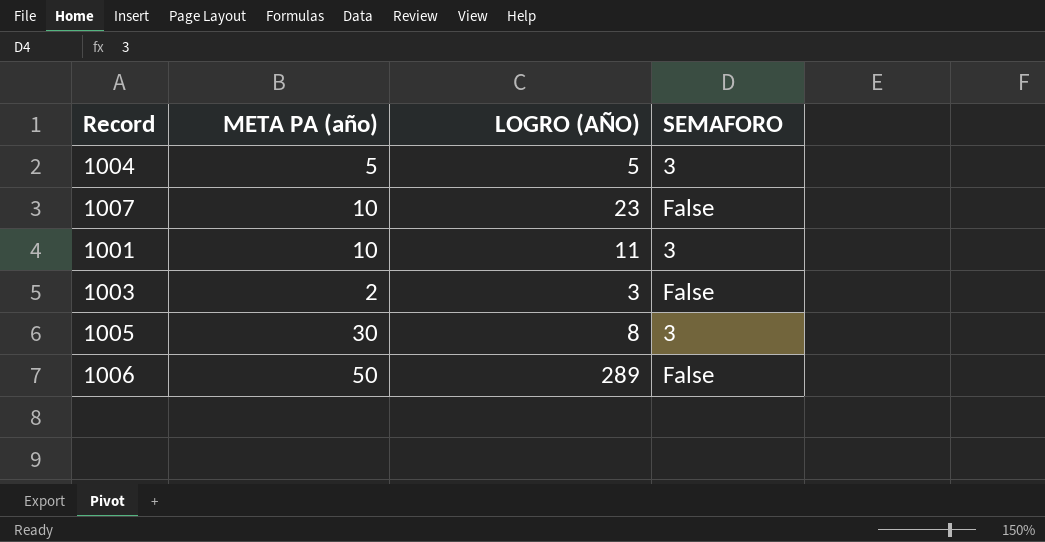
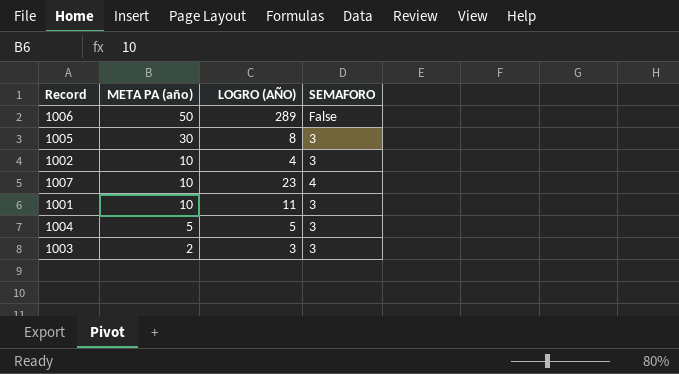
row order: none -> META PA (año) descending
row 1002: none -> 10 | 4 | 3
1007 | SEMAFORO: False -> 4
1003 | SEMAFORO: False -> 3

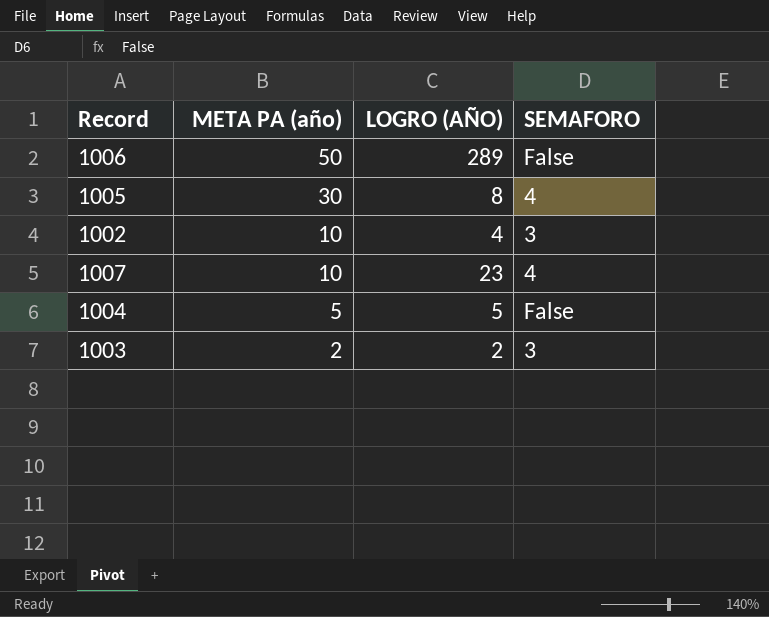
row 1001: 10 | 11 | 3 -> none
1005 | SEMAFORO: 3 -> 4
1004 | SEMAFORO: 3 -> False
1003 | LOGRO (AÑO): 3 -> 2

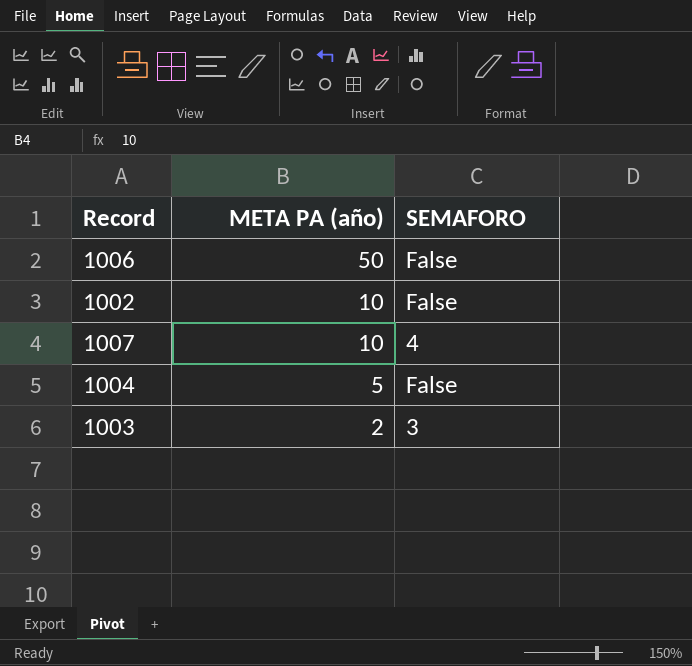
column LOGRO (AÑO) | position: 3 -> none
row 1005: 30 | 8 | 4 -> none
1002 | SEMAFORO: 3 -> False

